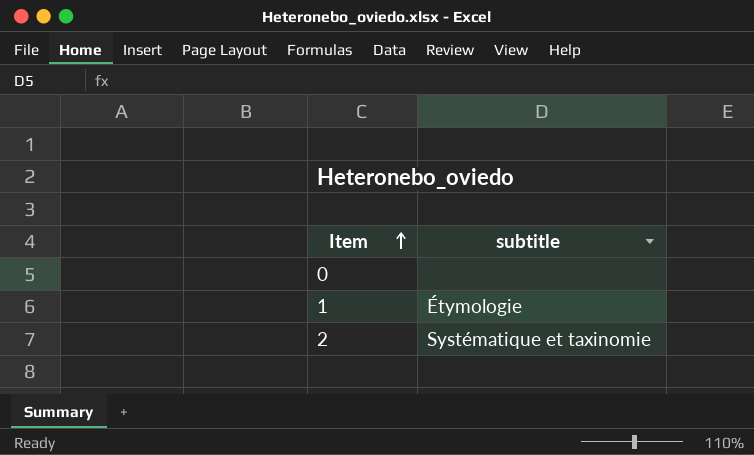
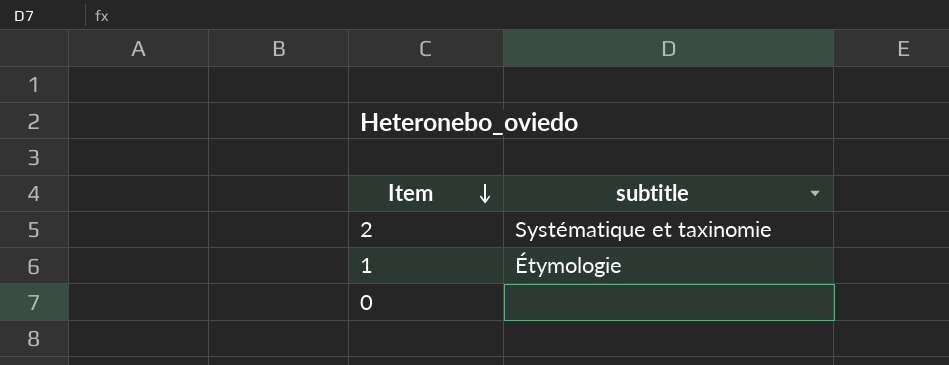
row order: Item ascending -> Item descending

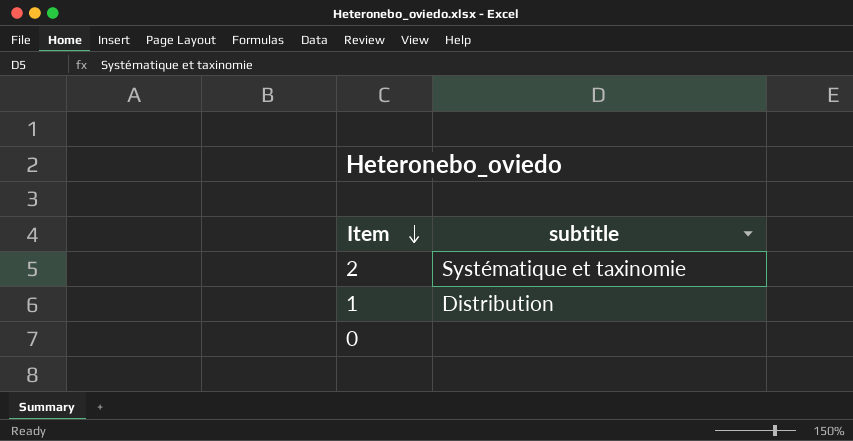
1 | subtitle: Étymologie -> Distribution

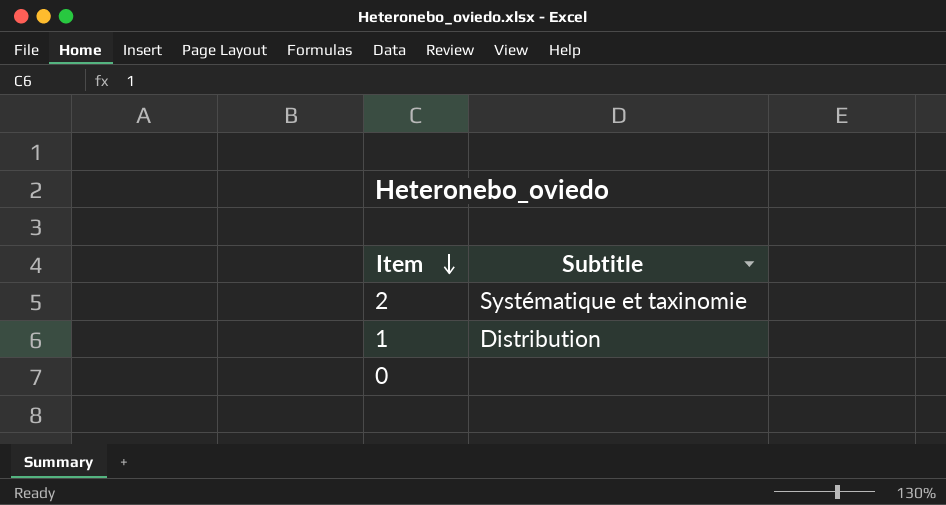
column name: subtitle -> Subtitle

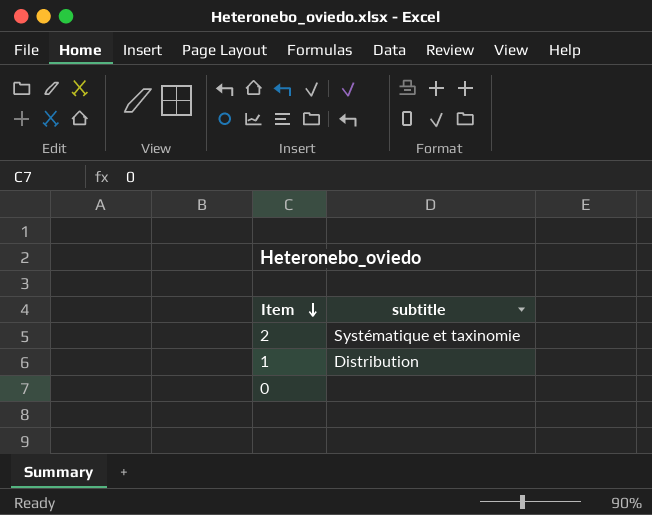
column name: Subtitle -> subtitle

